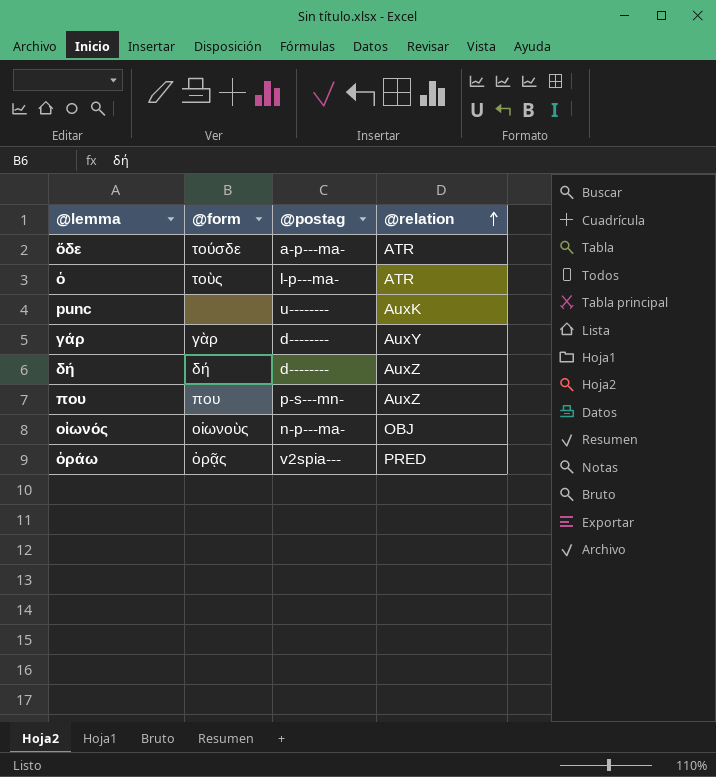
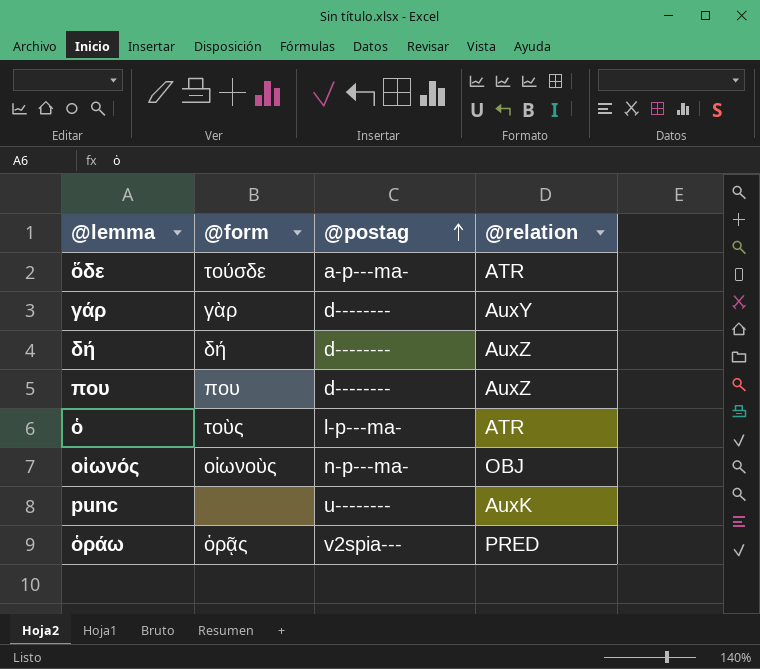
row order: @relation ascending -> @postag ascending
που | @postag: p-s---mn- -> d--------

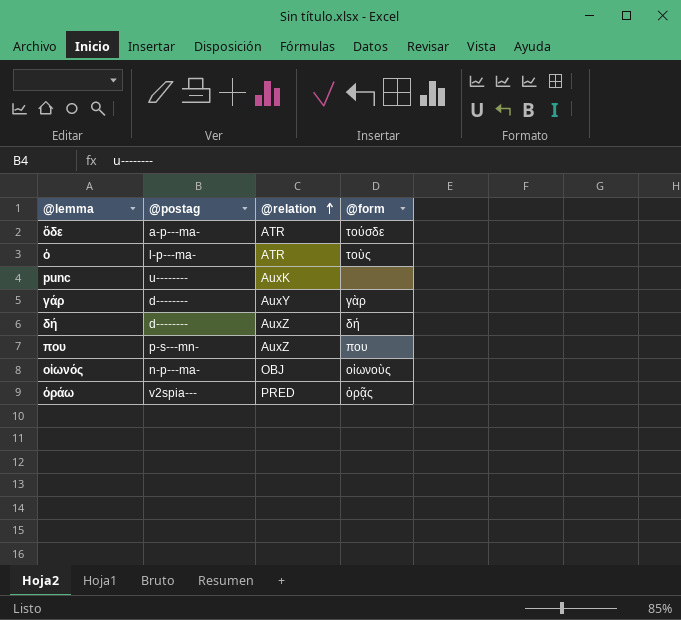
row order: @postag ascending -> @relation ascending
column @form | position: 2 -> 4
που | @postag: d-------- -> p-s---mn-

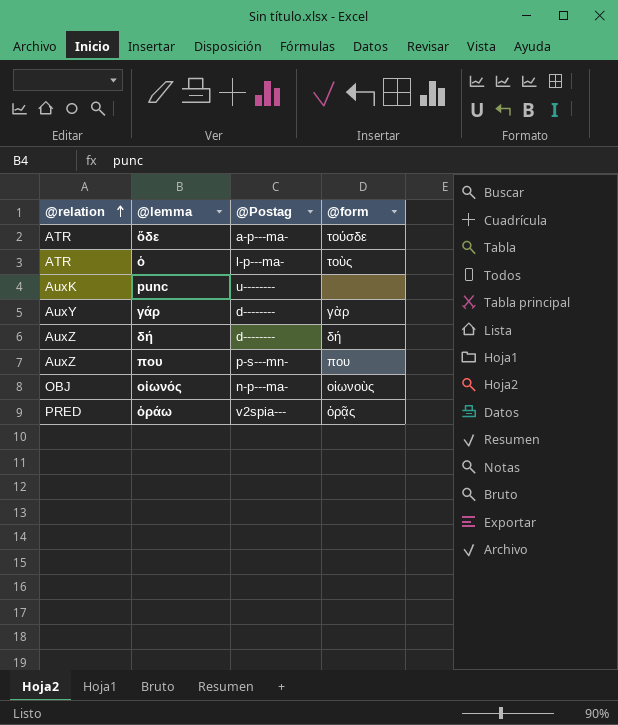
column @relation | position: 3 -> 1
column name: @postag -> @Postag

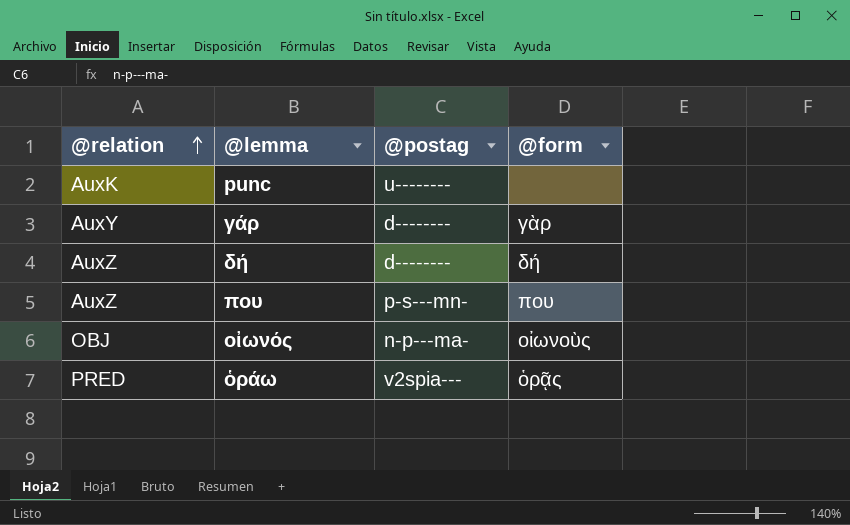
column name: @Postag -> @postag
row ὅδε: ATR | a-p---ma- | τούσδε -> none
row ὁ: ATR | l-p---ma- | τοὺς -> none

